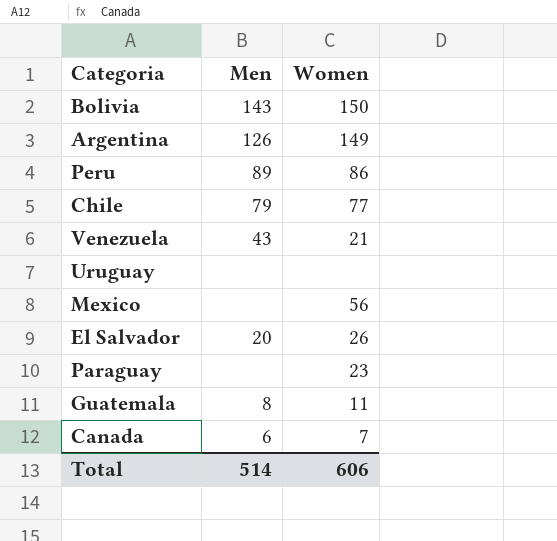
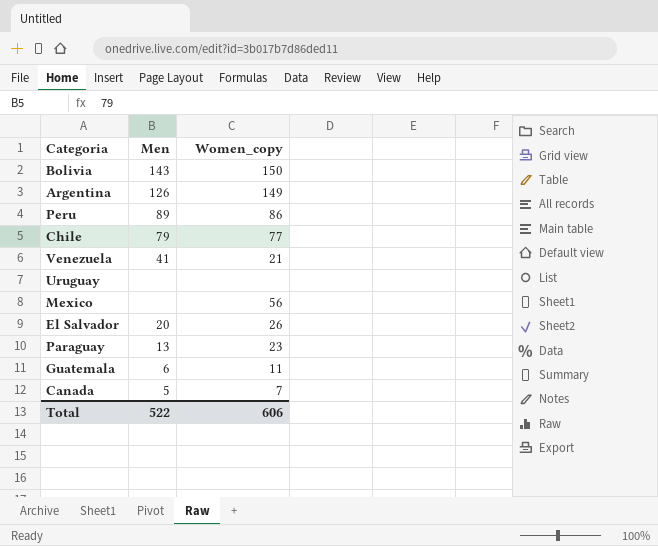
column name: Women -> Women_copy
Venezuela | Men: 43 -> 41
Paraguay | Men: none -> 13
Guatemala | Men: 8 -> 6
Canada | Men: 6 -> 5
Total | Men: 514 -> 522

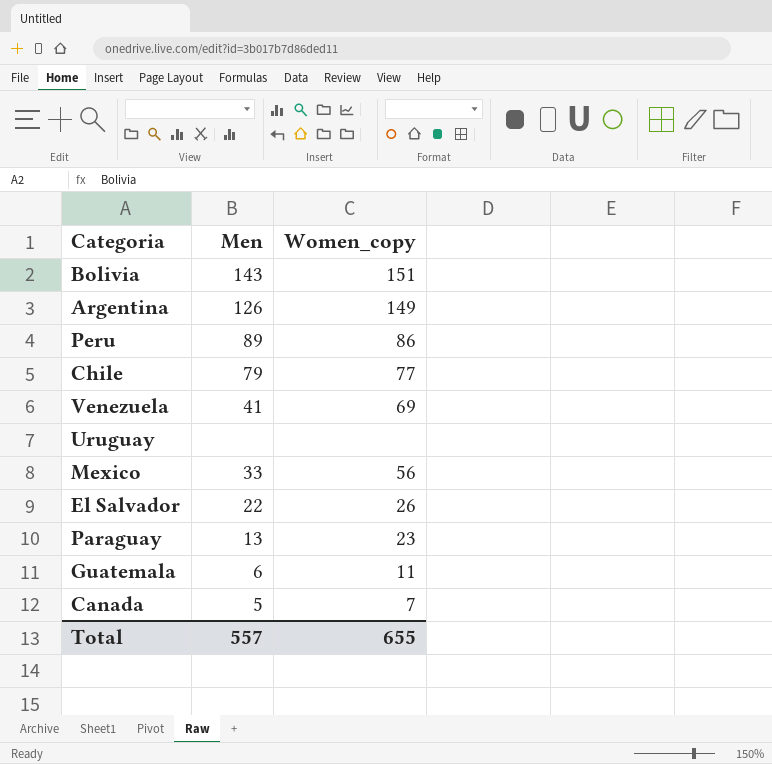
Bolivia | Women_copy: 150 -> 151
Venezuela | Women_copy: 21 -> 69
Mexico | Men: none -> 33
El Salvador | Men: 20 -> 22
Total | Men: 522 -> 557
Total | Women_copy: 606 -> 655

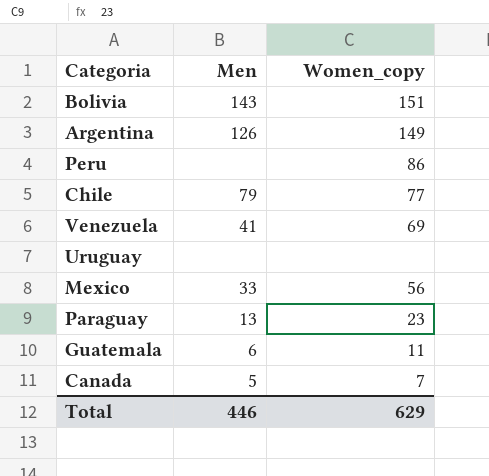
row El Salvador: 22 | 26 -> none
Peru | Men: 89 -> none
Total | Men: 557 -> 446
Total | Women_copy: 655 -> 629

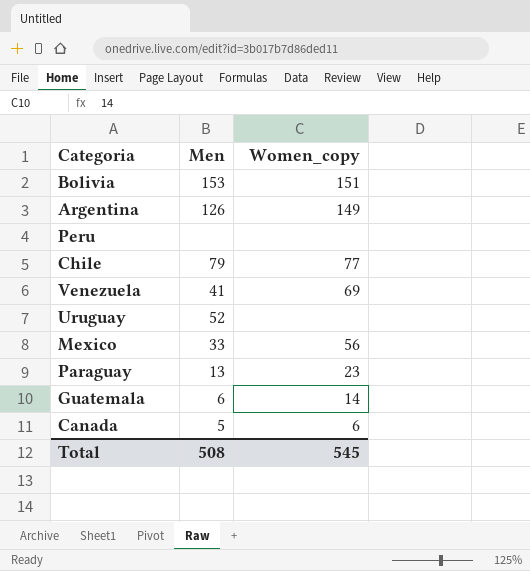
Bolivia | Men: 143 -> 153
Peru | Women_copy: 86 -> none
Uruguay | Men: none -> 52
Guatemala | Women_copy: 11 -> 14
Canada | Women_copy: 7 -> 6
Total | Men: 446 -> 508
Total | Women_copy: 629 -> 545

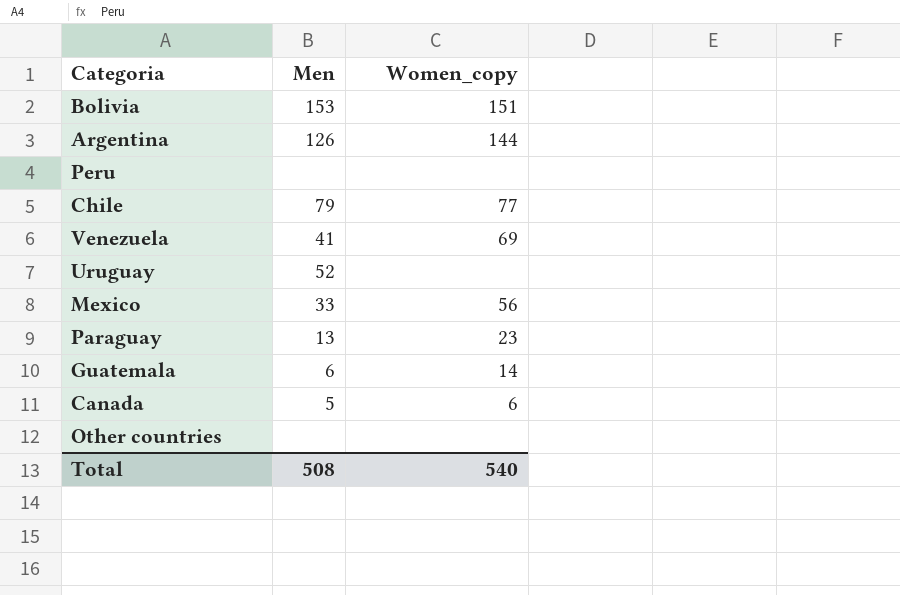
Argentina | Women_copy: 149 -> 144
row Other countries: none -> none | none
Total | Women_copy: 545 -> 540

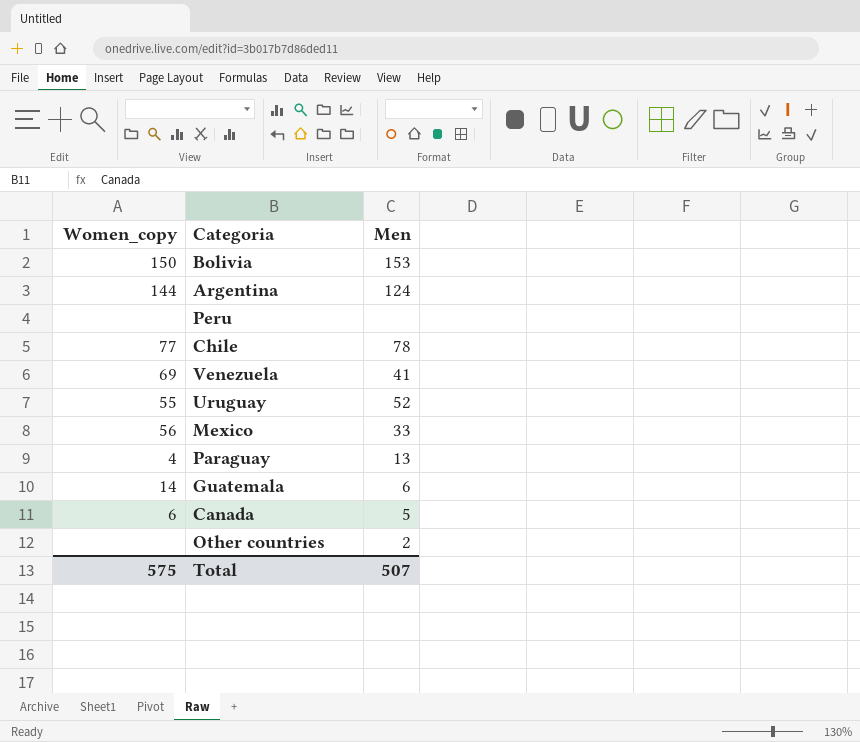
column Women_copy | position: 3 -> 1
Bolivia | Women_copy: 151 -> 150
Argentina | Men: 126 -> 124
Chile | Men: 79 -> 78
Uruguay | Women_copy: none -> 55
Paraguay | Women_copy: 23 -> 4
Other countries | Men: none -> 2
Total | Women_copy: 540 -> 575
Total | Men: 508 -> 507

